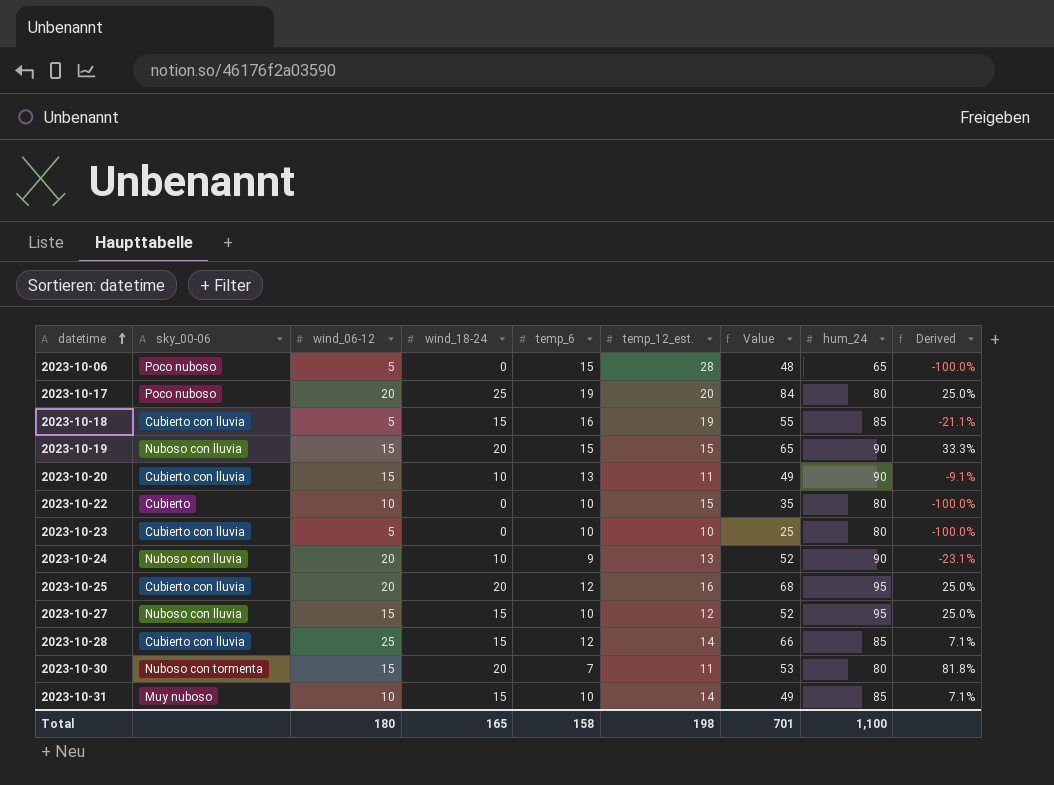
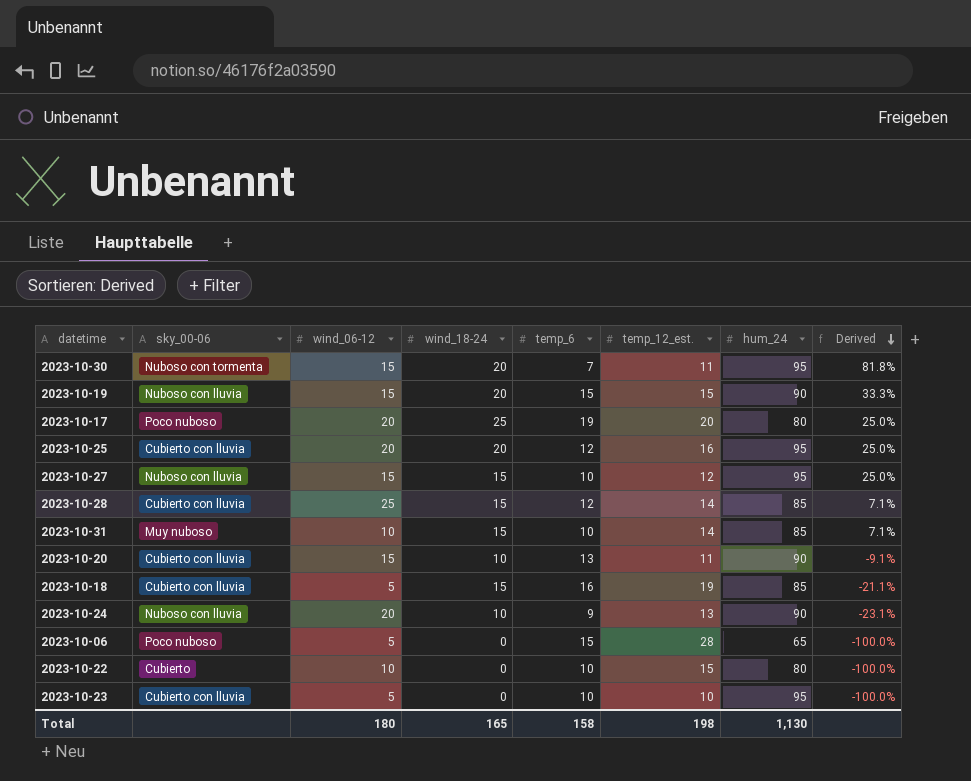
row order: datetime ascending -> Derived descending
column Value | formula: [wind_06-12] + [wind_18-24] + [temp_6] + [temp_12_est.] -> none
2023-10-30 | hum_24: 80 -> 95
2023-10-23 | hum_24: 80 -> 95
Total | hum_24: 1,100 -> 1,130

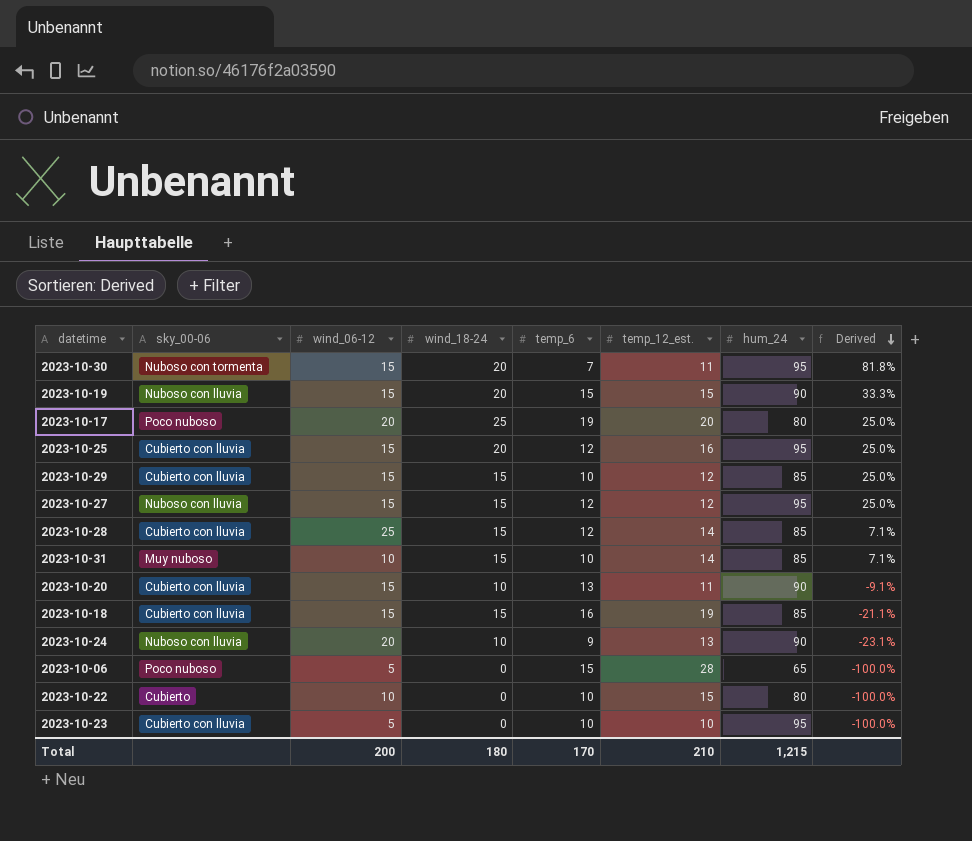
2023-10-25 | wind_06-12: 20 -> 15
row 2023-10-29: none -> Cubierto con lluvia | 15 | 15 | 10 | 12 | 85 | 25.0%
2023-10-27 | temp_6: 10 -> 12
2023-10-18 | wind_06-12: 5 -> 15
Total | wind_06-12: 180 -> 200
Total | wind_18-24: 165 -> 180
Total | temp_6: 158 -> 170
Total | temp_12_est.: 198 -> 210
Total | hum_24: 1,130 -> 1,215

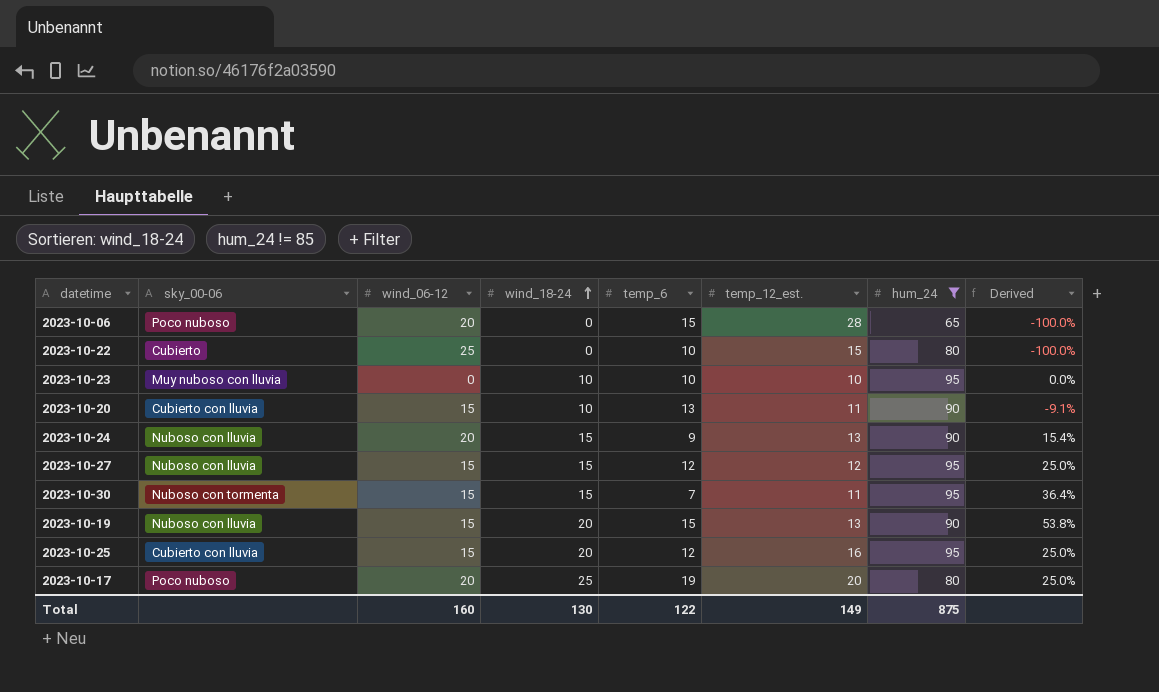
filter: none -> hum_24 != 85
row order: Derived descending -> wind_18-24 ascending
2023-10-06 | wind_06-12: 5 -> 20
2023-10-22 | wind_06-12: 10 -> 25
2023-10-23 | sky_00-06: Cubierto con lluvia -> Muy nuboso con lluvia
2023-10-23 | wind_06-12: 5 -> 0
2023-10-23 | wind_18-24: 0 -> 10
2023-10-23 | Derived: -100.0% -> 0.0%
2023-10-24 | wind_18-24: 10 -> 15
2023-10-24 | Derived: -23.1% -> 15.4%
2023-10-30 | wind_18-24: 20 -> 15
2023-10-30 | Derived: 81.8% -> 36.4%
2023-10-19 | temp_12_est.: 15 -> 13
2023-10-19 | Derived: 33.3% -> 53.8%
Total | wind_06-12: 200 -> 160
Total | wind_18-24: 180 -> 130
Total | temp_6: 170 -> 122
Total | temp_12_est.: 210 -> 149
Total | hum_24: 1,215 -> 875

